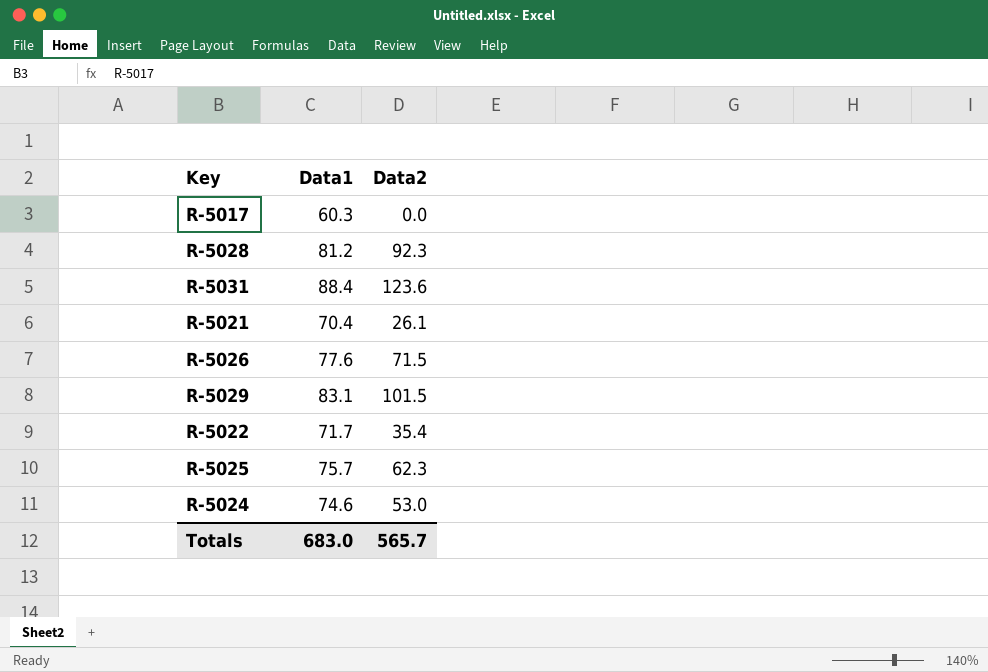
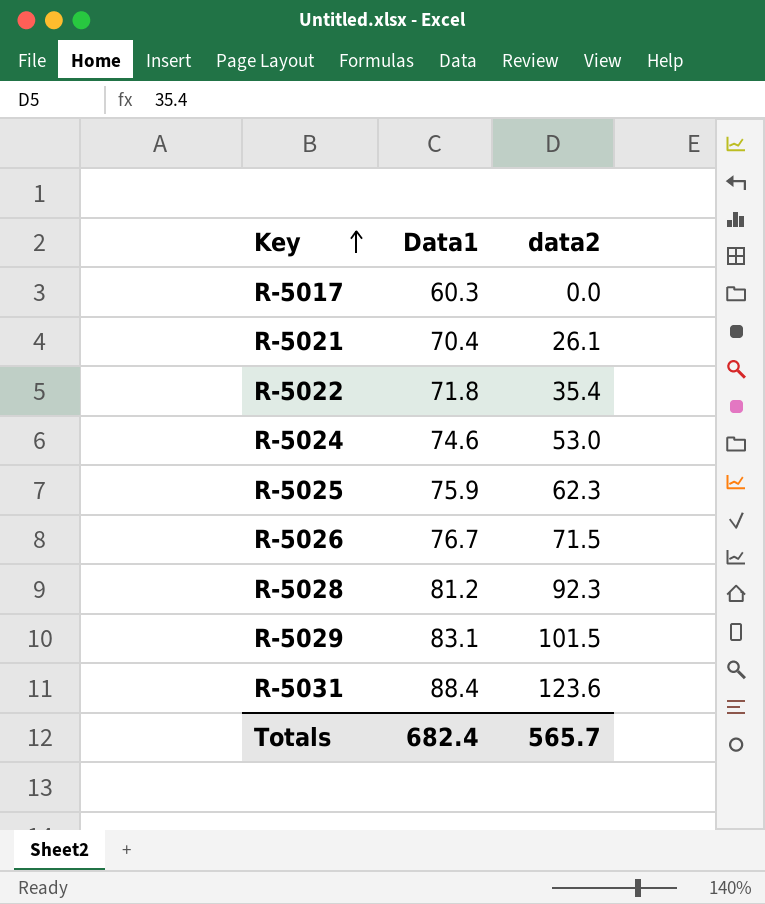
row order: none -> Key ascending
column name: Data2 -> data2
R-5022 | Data1: 71.7 -> 71.8
R-5025 | Data1: 75.7 -> 75.9
R-5026 | Data1: 77.6 -> 76.7
Totals | Data1: 683.0 -> 682.4

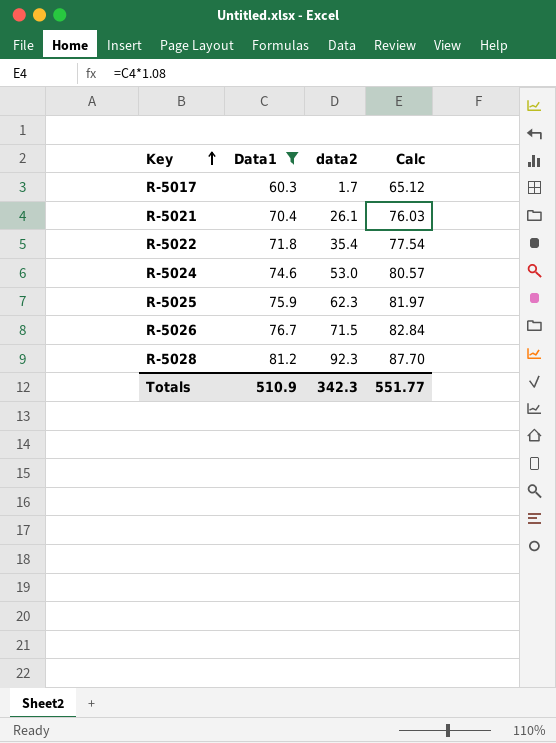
filter: none -> Data1 <= 81.2
column Calc | formula: none -> [Data1] * 1.08
R-5017 | data2: 0.0 -> 1.7
Totals | Data1: 682.4 -> 510.9
Totals | data2: 565.7 -> 342.3

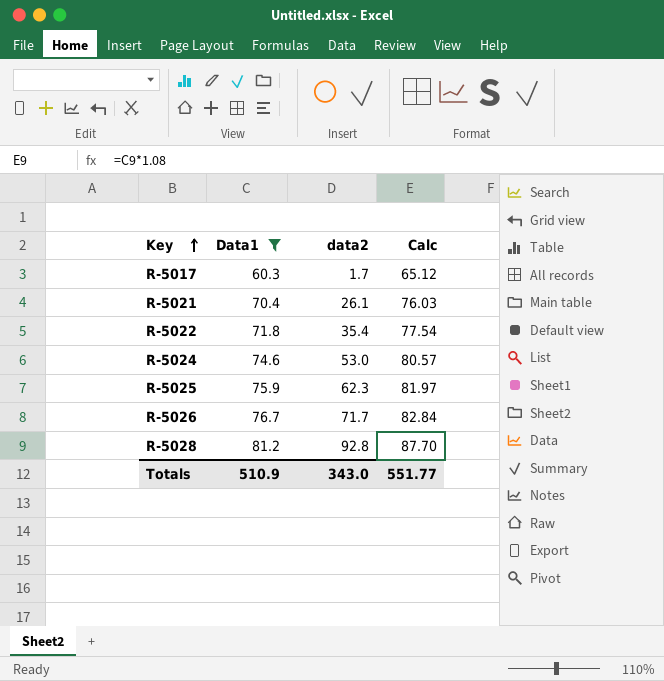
R-5026 | data2: 71.5 -> 71.7
R-5028 | data2: 92.3 -> 92.8
Totals | data2: 342.3 -> 343.0

